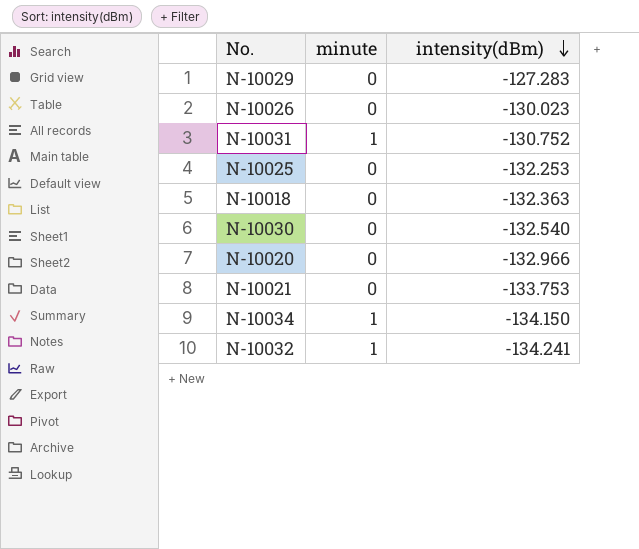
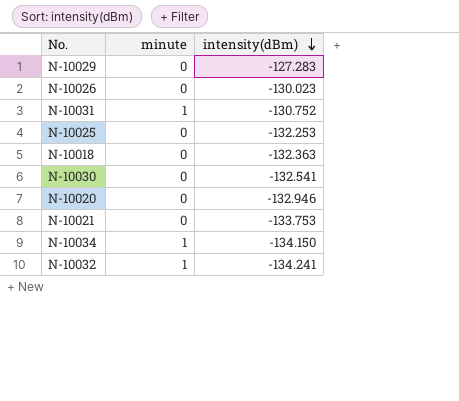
N-10030 | intensity(dBm): -132.540 -> -132.541
N-10020 | intensity(dBm): -132.966 -> -132.946

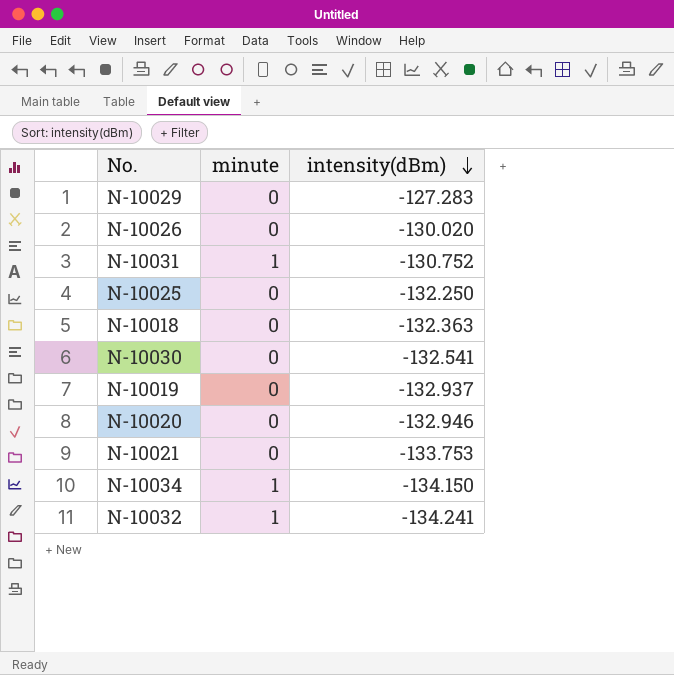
N-10026 | intensity(dBm): -130.023 -> -130.020
N-10025 | intensity(dBm): -132.253 -> -132.250
row N-10019: none -> 0 | -132.937

